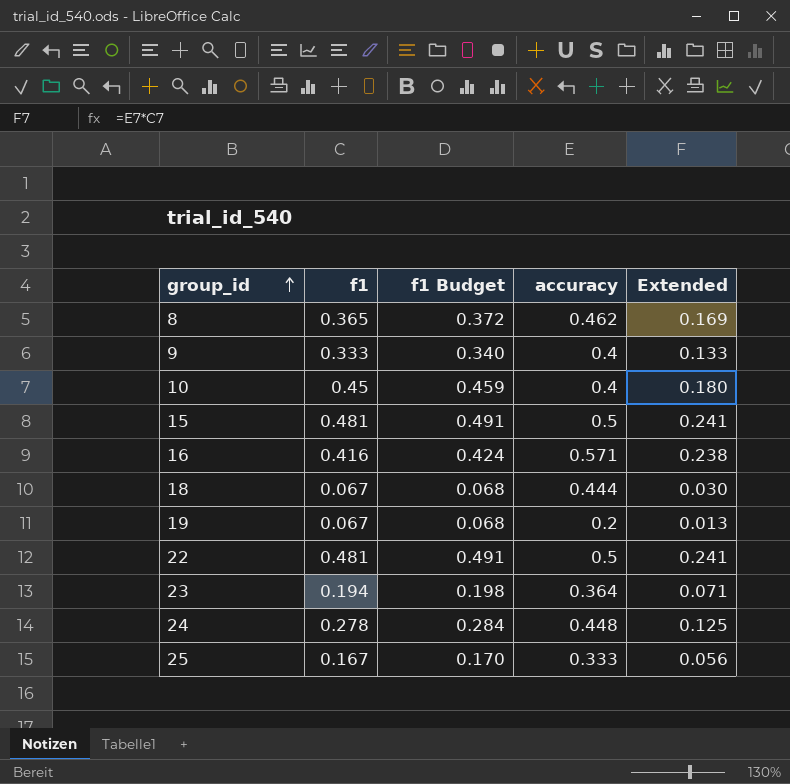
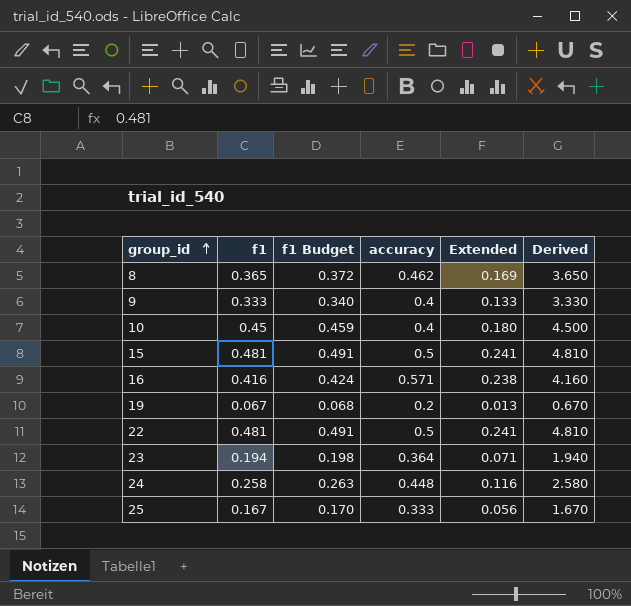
column Derived | formula: none -> [f1] * 10
row 18: 0.067 | 0.068 | 0.444 | 0.030 -> none
24 | f1: 0.278 -> 0.258
24 | f1 Budget: 0.284 -> 0.263
24 | Extended: 0.125 -> 0.116

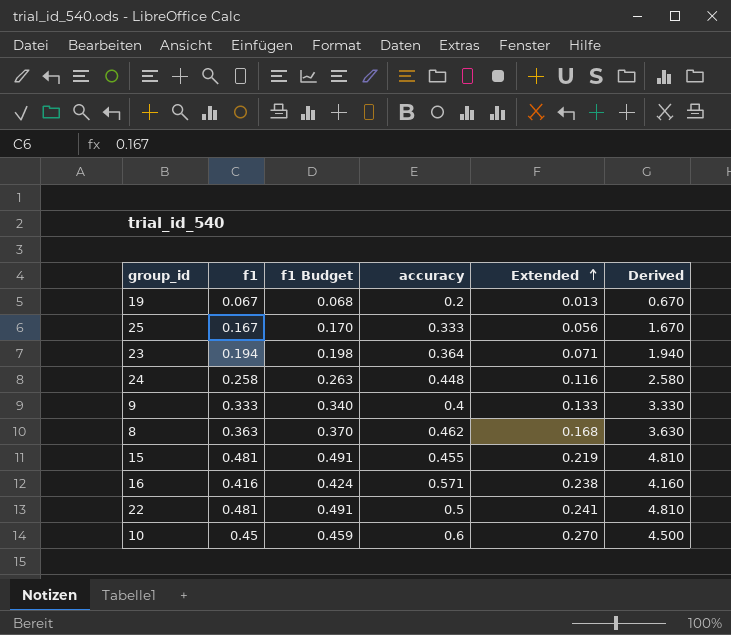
row order: group_id ascending -> Extended ascending
8 | f1: 0.365 -> 0.363
8 | f1 Budget: 0.372 -> 0.370
8 | Extended: 0.169 -> 0.168
8 | Derived: 3.650 -> 3.630
15 | accuracy: 0.5 -> 0.455
15 | Extended: 0.241 -> 0.219
10 | accuracy: 0.4 -> 0.6
10 | Extended: 0.180 -> 0.270

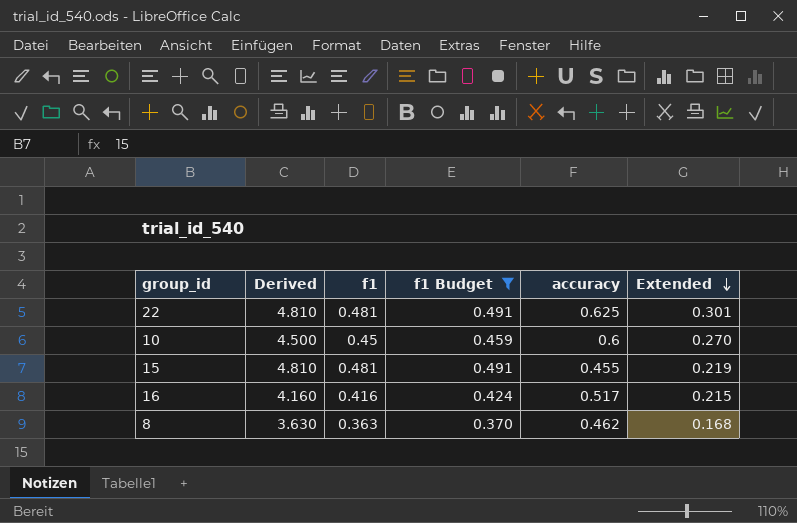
filter: none -> f1 Budget >= 0.370
row order: Extended ascending -> Extended descending
column Derived | position: 6 -> 2
22 | accuracy: 0.5 -> 0.625
22 | Extended: 0.241 -> 0.301
16 | accuracy: 0.571 -> 0.517
16 | Extended: 0.238 -> 0.215

